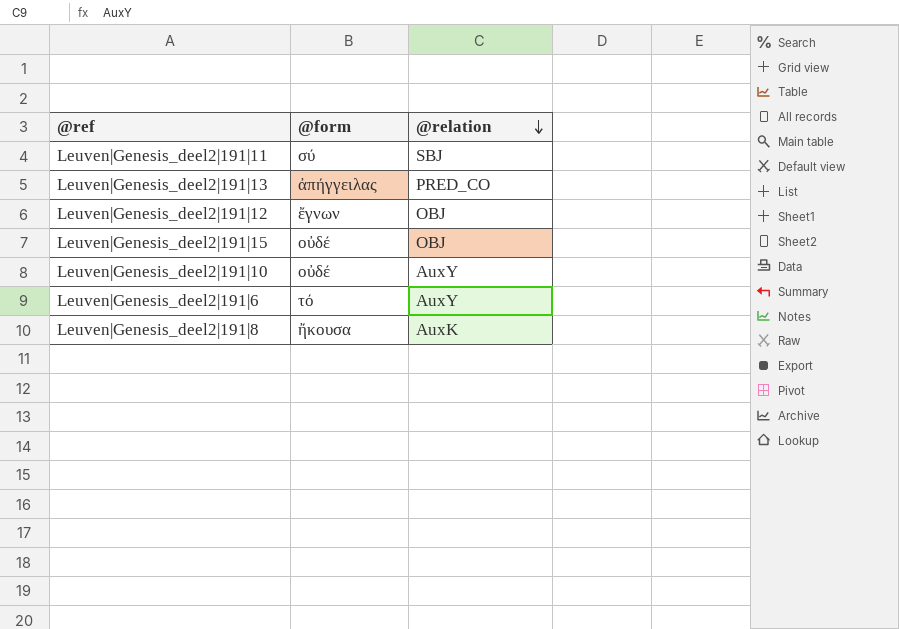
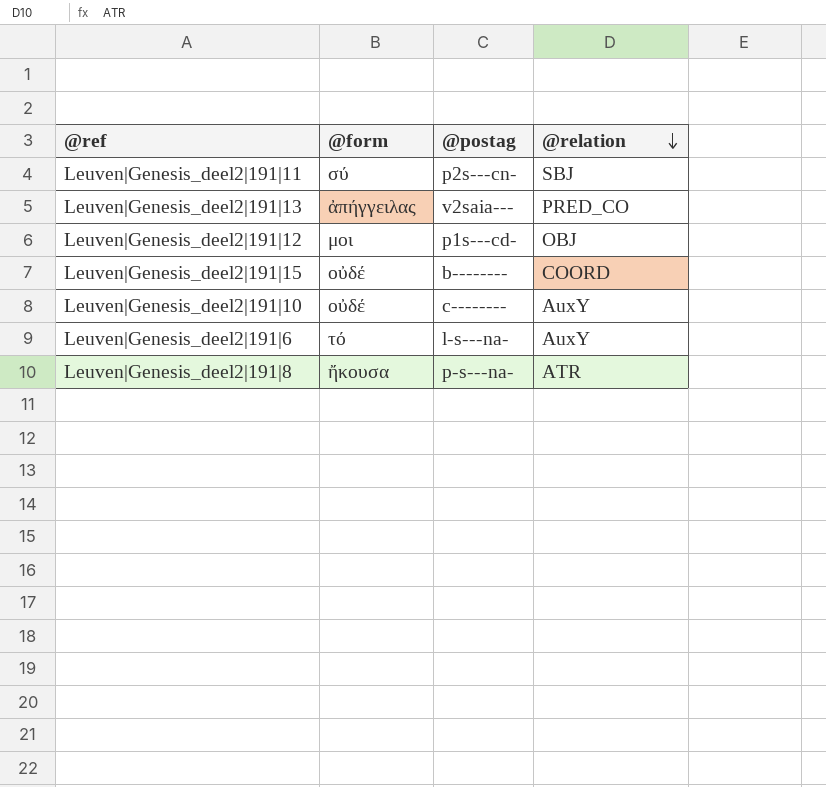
column @postag | position: none -> 3
Leuven|Genesis_deel2|191|12 | @form: ἔγνων -> μοι
Leuven|Genesis_deel2|191|15 | @relation: OBJ -> COORD
Leuven|Genesis_deel2|191|8 | @relation: AuxK -> ATR

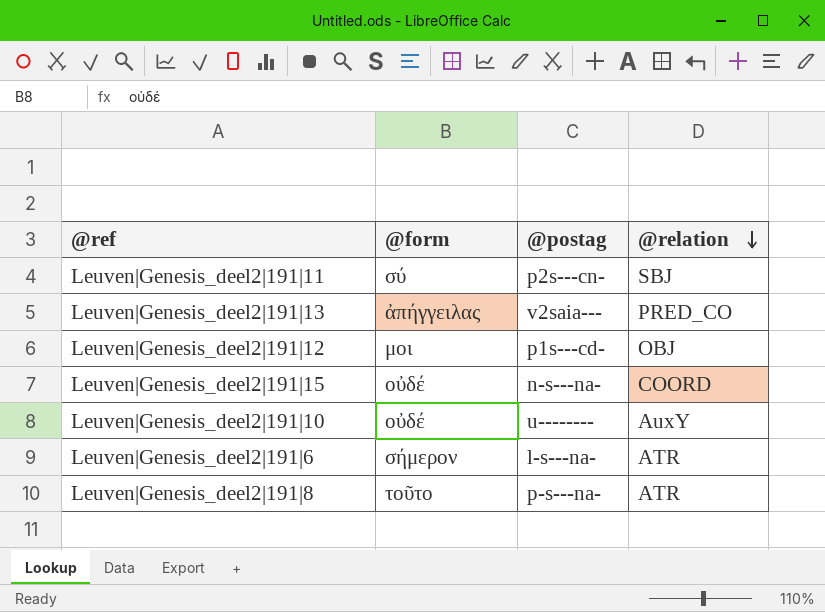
Leuven|Genesis_deel2|191|15 | @postag: b-------- -> n-s---na-
Leuven|Genesis_deel2|191|10 | @postag: c-------- -> u--------
Leuven|Genesis_deel2|191|6 | @form: τό -> σήμερον
Leuven|Genesis_deel2|191|6 | @relation: AuxY -> ATR
Leuven|Genesis_deel2|191|8 | @form: ἤκουσα -> τοῦτο

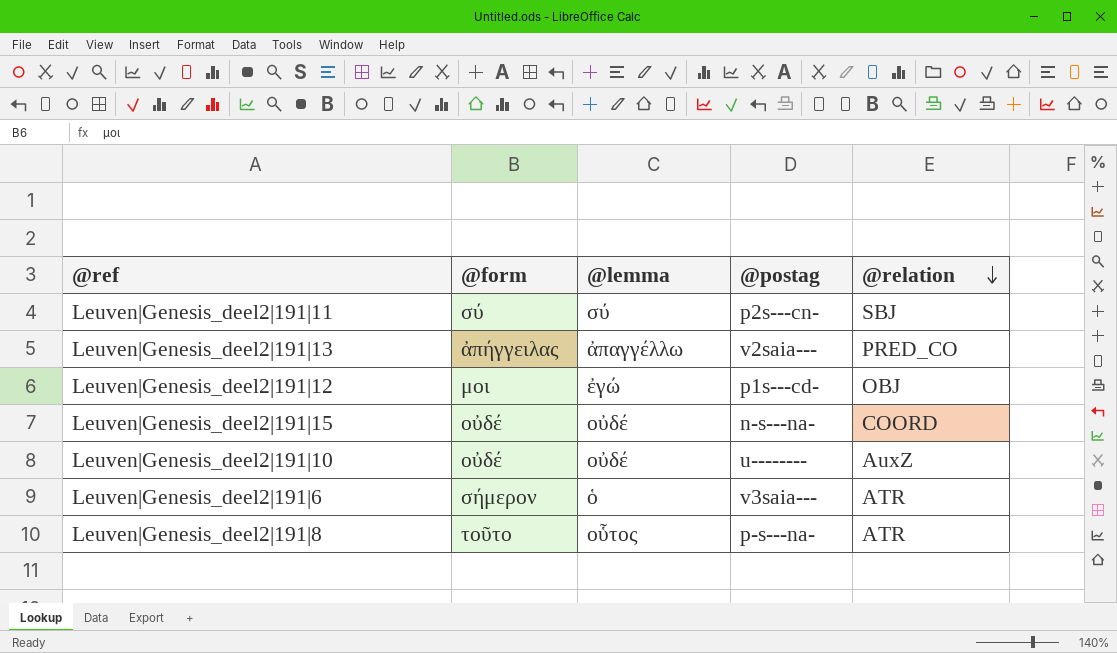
column @lemma | position: none -> 3
Leuven|Genesis_deel2|191|10 | @relation: AuxY -> AuxZ
Leuven|Genesis_deel2|191|6 | @postag: l-s---na- -> v3saia---

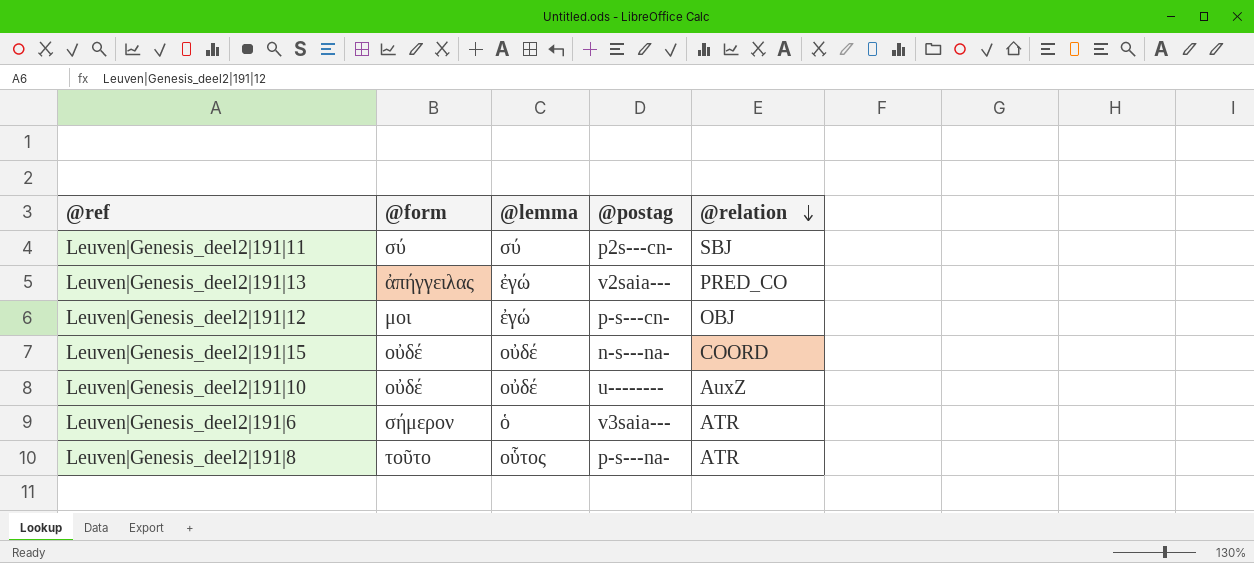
Leuven|Genesis_deel2|191|13 | @lemma: ἀπαγγέλλω -> ἐγώ
Leuven|Genesis_deel2|191|12 | @postag: p1s---cd- -> p-s---cn-

